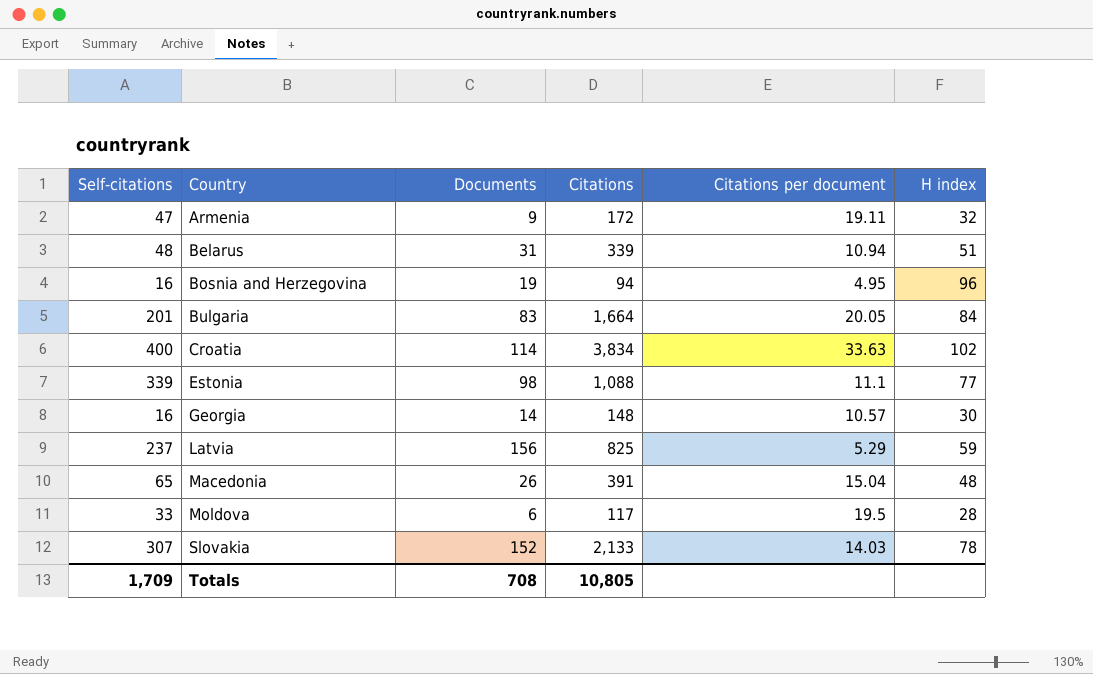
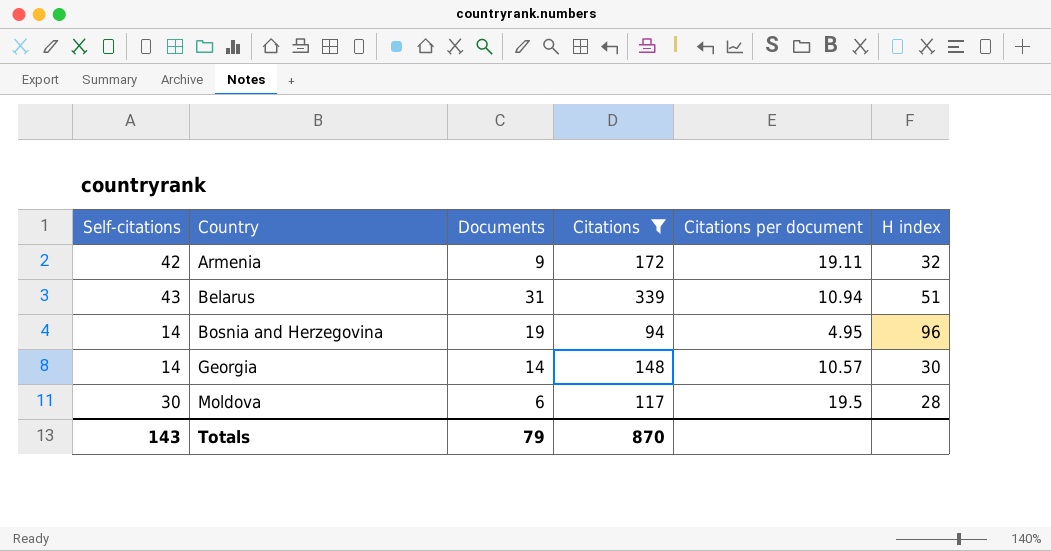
filter: none -> Citations <= 339
Armenia | Self-citations: 47 -> 42
Belarus | Self-citations: 48 -> 43
Bosnia and Herzegovina | Self-citations: 16 -> 14
Georgia | Self-citations: 16 -> 14
Moldova | Self-citations: 33 -> 30
Totals | Self-citations: 1,709 -> 143
Totals | Documents: 708 -> 79
Totals | Citations: 10,805 -> 870

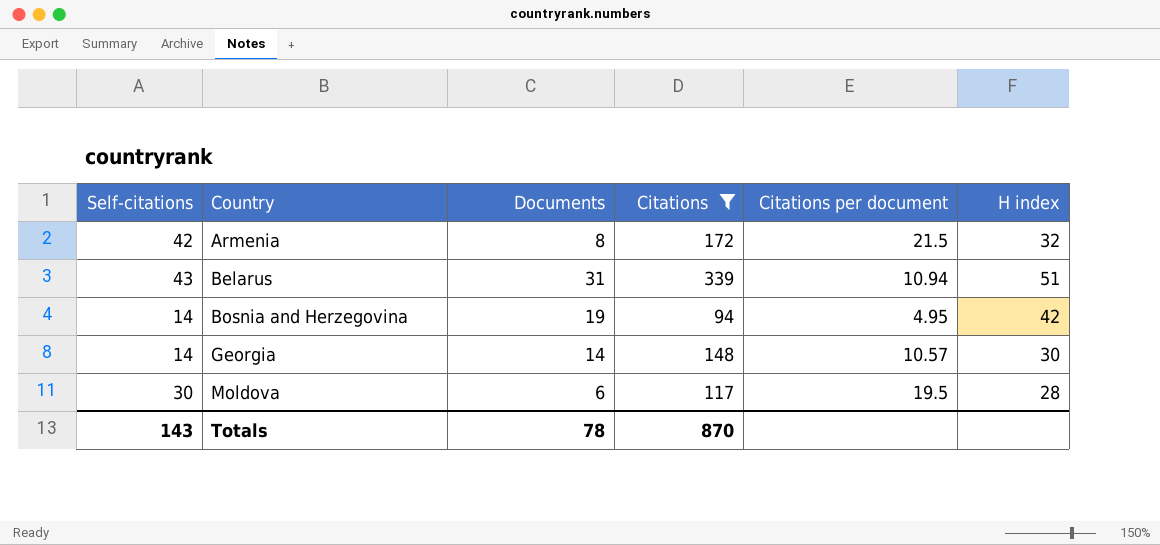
Armenia | Documents: 9 -> 8
Armenia | Citations per document: 19.11 -> 21.5
Bosnia and Herzegovina | H index: 96 -> 42
Totals | Documents: 79 -> 78

